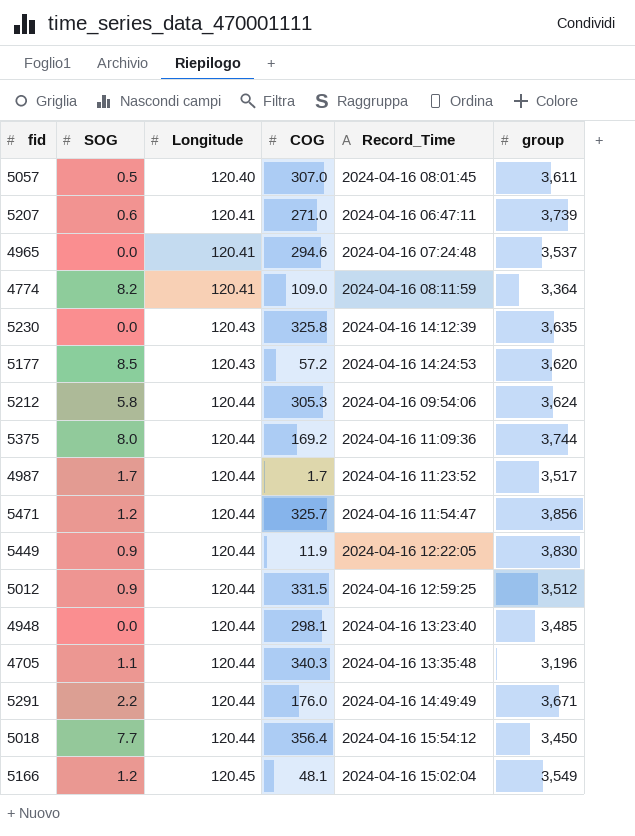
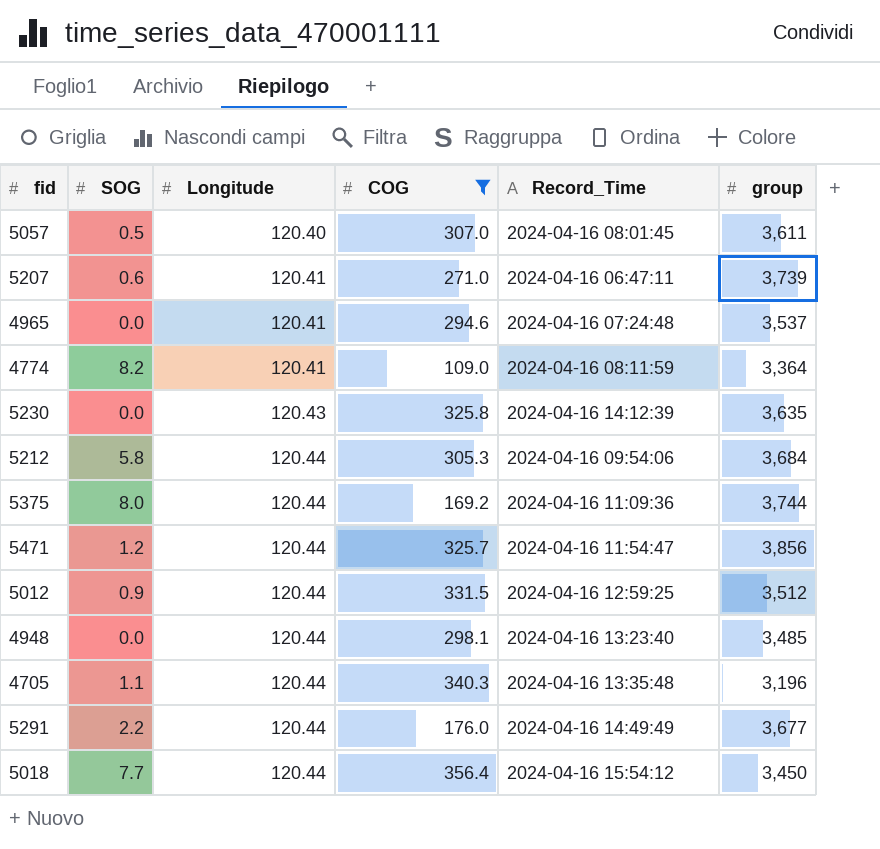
filter: none -> COG >= 109.0
5212 | group: 3,624 -> 3,684
5291 | group: 3,671 -> 3,677

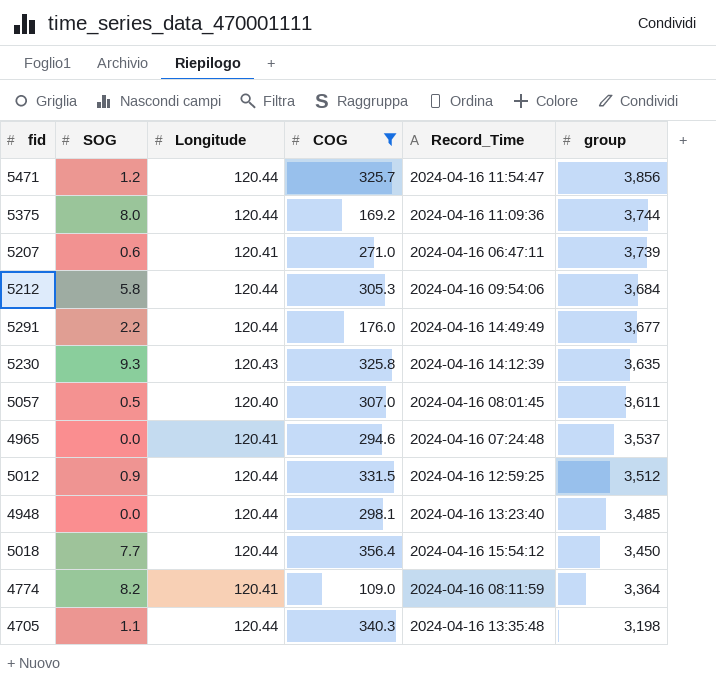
row order: Longitude ascending -> group descending
5230 | SOG: 0.0 -> 9.3
4705 | group: 3,196 -> 3,198

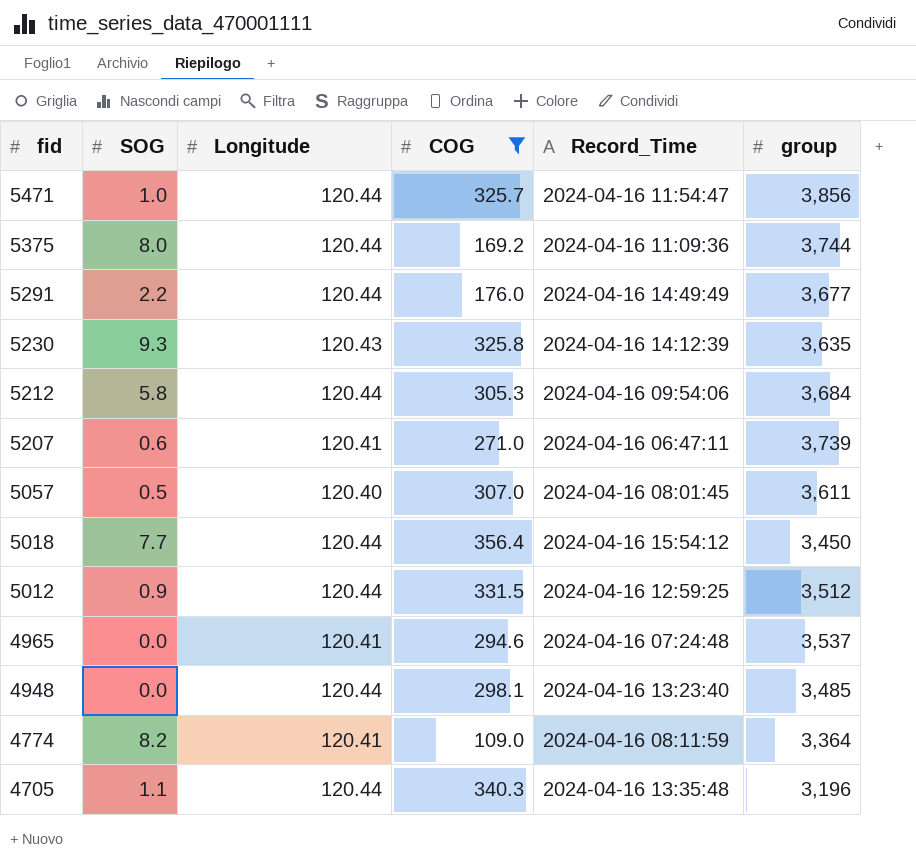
row order: group descending -> fid descending
5471 | SOG: 1.2 -> 1.0
4705 | group: 3,198 -> 3,196

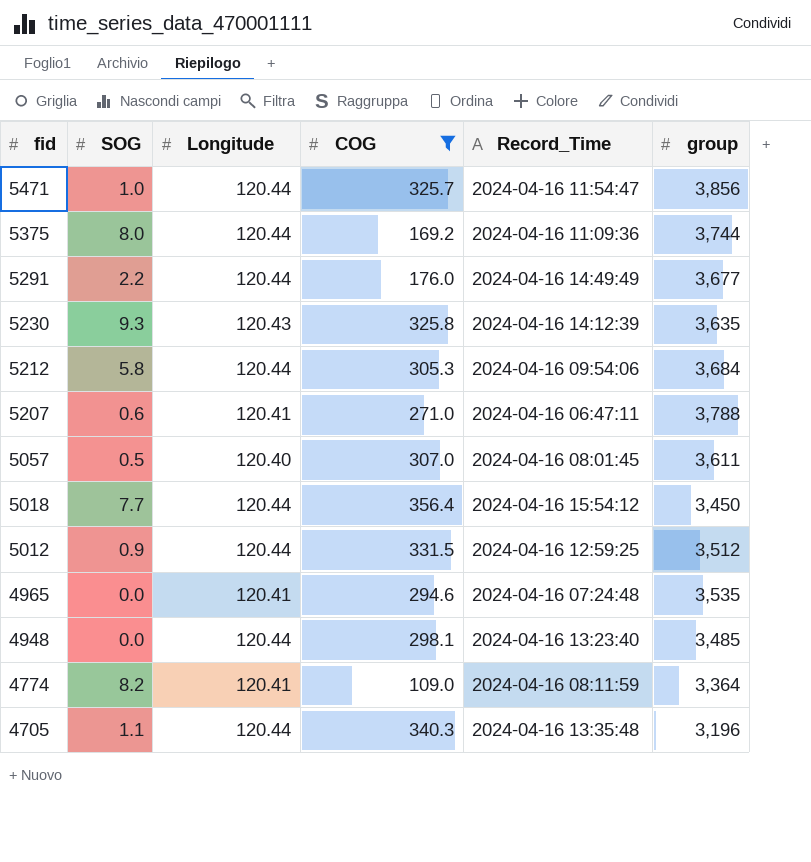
5207 | group: 3,739 -> 3,788
4965 | group: 3,537 -> 3,535

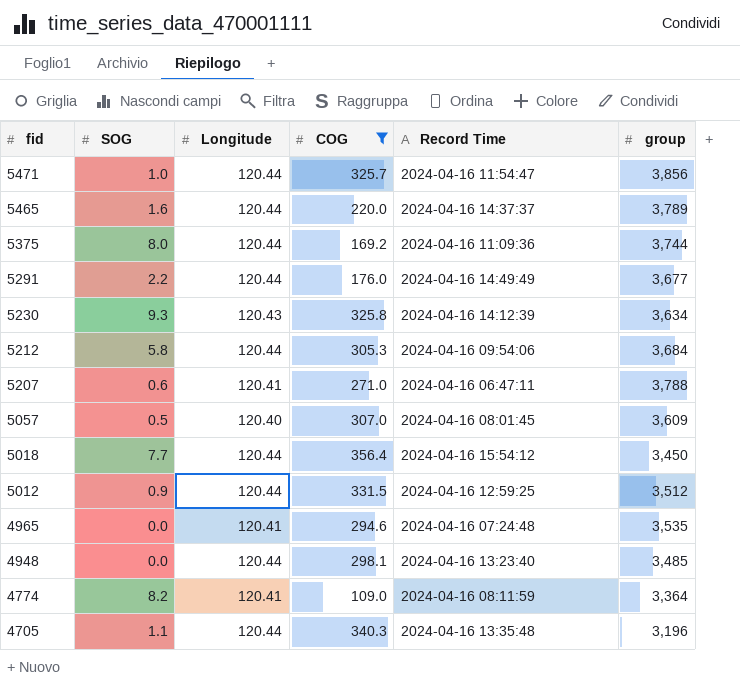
column name: Record_Time -> Record Time
row 5465: none -> 1.6 | 120.44 | 220.0 | 2024-04-16 14:37:37 | 3,789
5230 | group: 3,635 -> 3,634
5057 | group: 3,611 -> 3,609

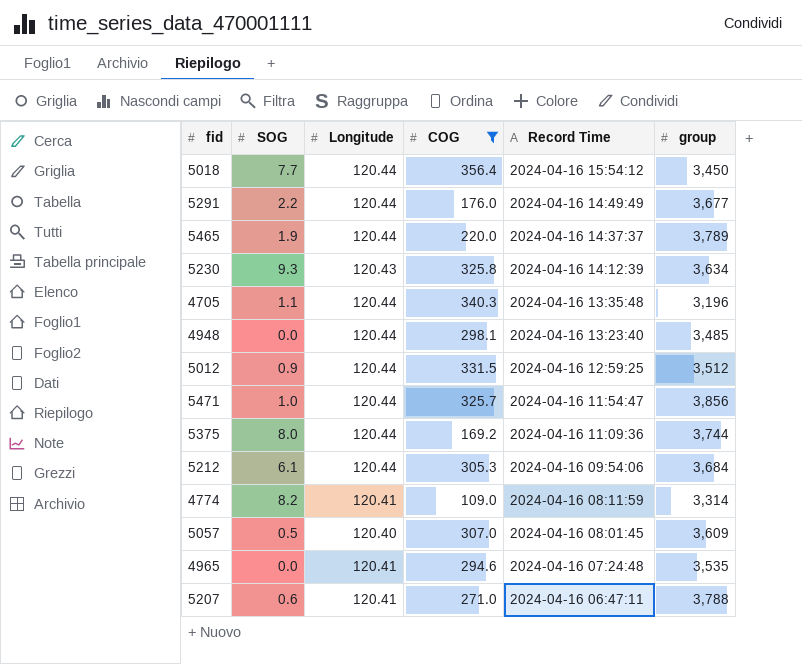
row order: fid descending -> Record Time descending
5465 | SOG: 1.6 -> 1.9
5212 | SOG: 5.8 -> 6.1
4774 | group: 3,364 -> 3,314

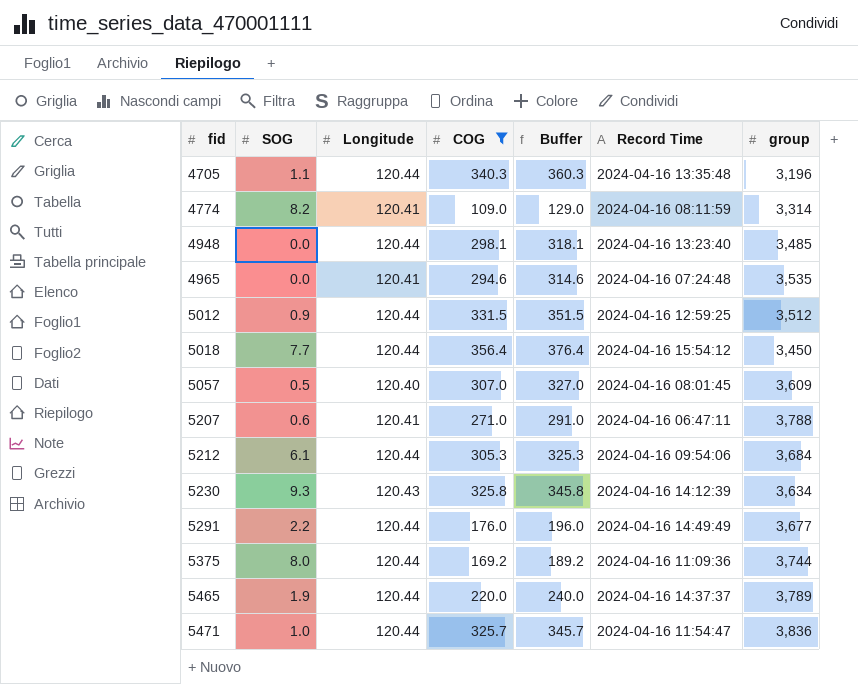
row order: Record Time descending -> fid ascending
column Buffer | formula: none -> [COG] + 20
5471 | group: 3,856 -> 3,836

